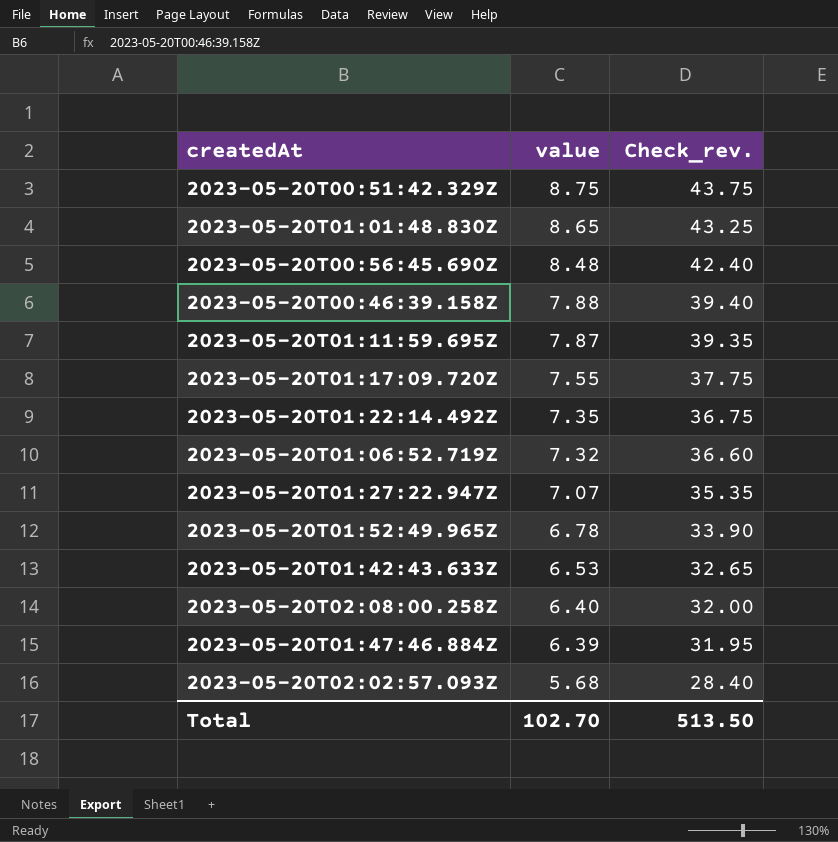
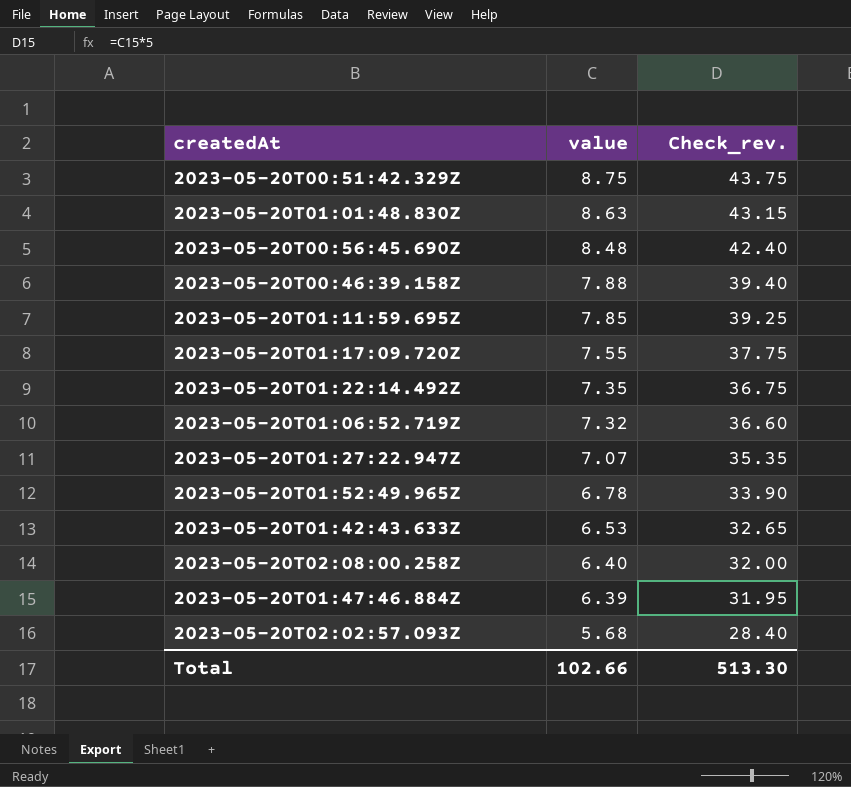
2023-05-20T01:01:48.830Z | value: 8.65 -> 8.63
2023-05-20T01:01:48.830Z | Check_rev.: 43.25 -> 43.15
2023-05-20T01:11:59.695Z | value: 7.87 -> 7.85
2023-05-20T01:11:59.695Z | Check_rev.: 39.35 -> 39.25
Total | value: 102.70 -> 102.66
Total | Check_rev.: 513.50 -> 513.30

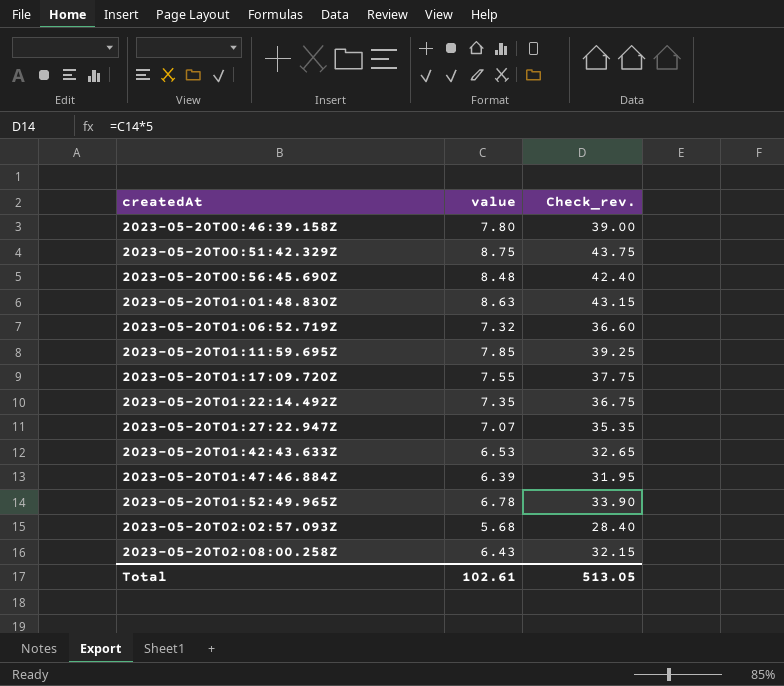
row order: value descending -> createdAt ascending
2023-05-20T00:46:39.158Z | value: 7.88 -> 7.80
2023-05-20T00:46:39.158Z | Check_rev.: 39.40 -> 39.00
2023-05-20T02:08:00.258Z | value: 6.40 -> 6.43
2023-05-20T02:08:00.258Z | Check_rev.: 32.00 -> 32.15
Total | value: 102.66 -> 102.61
Total | Check_rev.: 513.30 -> 513.05

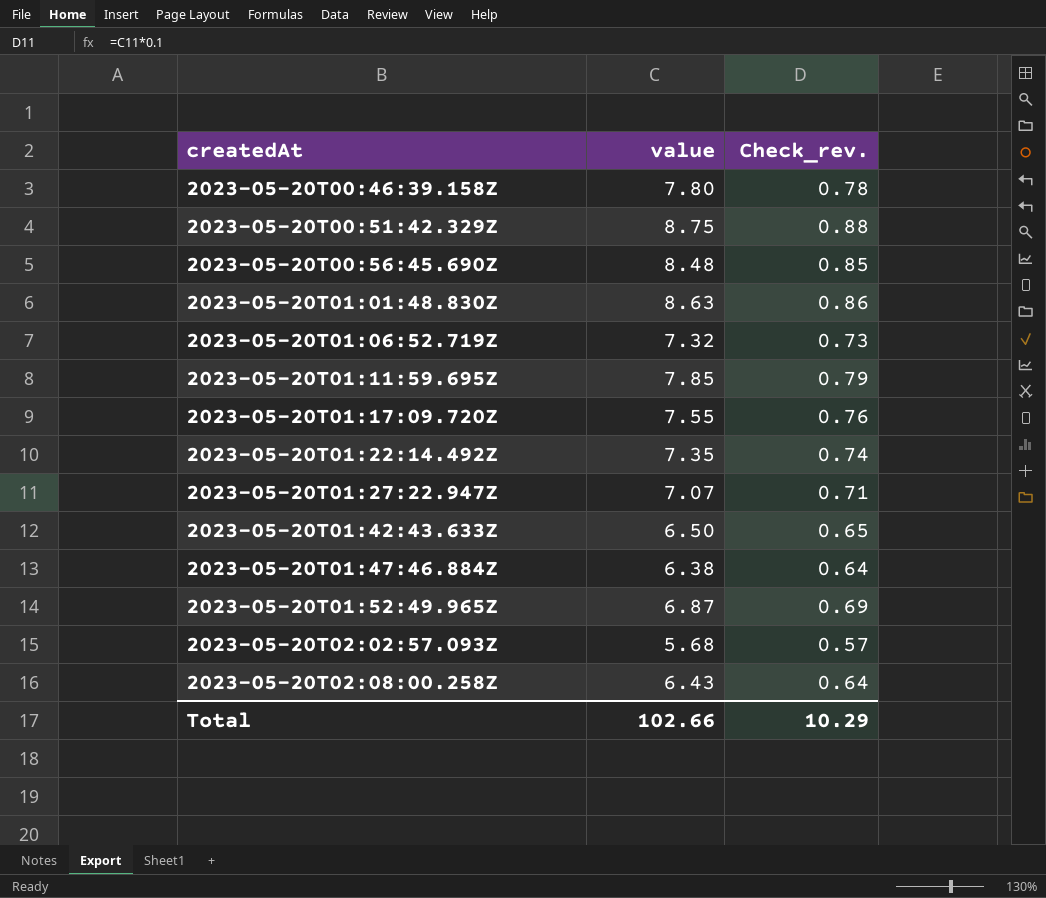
column Check_rev. | formula: [value] * 5 -> [value] * 0.1
2023-05-20T01:42:43.633Z | value: 6.53 -> 6.50
2023-05-20T01:47:46.884Z | value: 6.39 -> 6.38
2023-05-20T01:52:49.965Z | value: 6.78 -> 6.87
Total | value: 102.61 -> 102.66
Total | Check_rev.: 513.05 -> 10.29

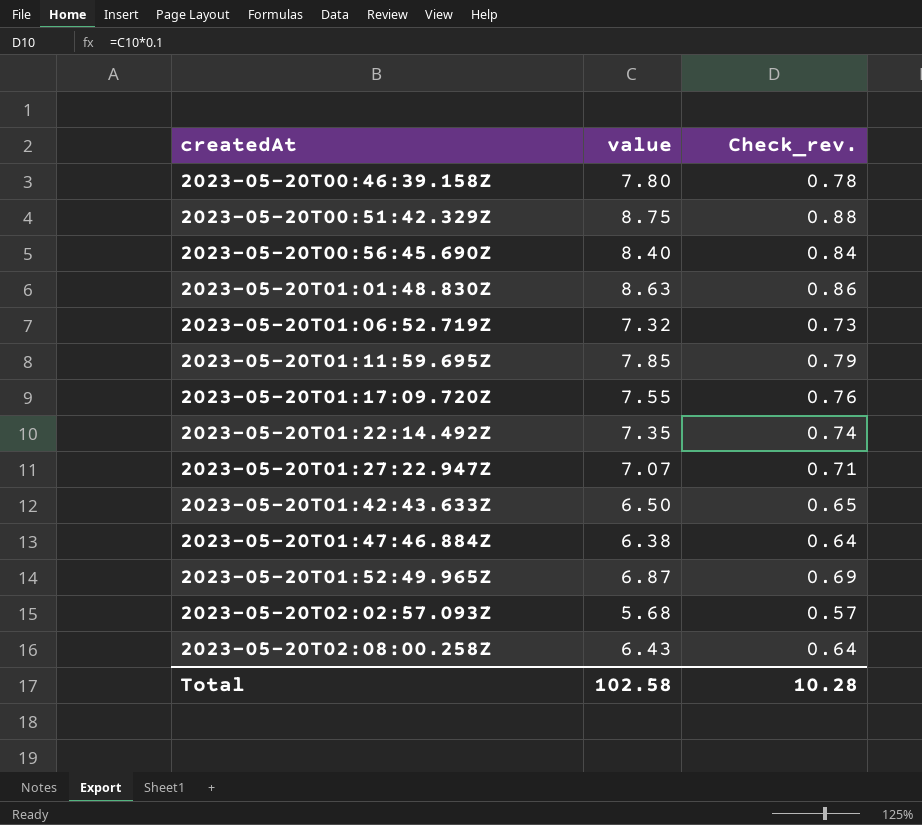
2023-05-20T00:56:45.690Z | value: 8.48 -> 8.40
2023-05-20T00:56:45.690Z | Check_rev.: 0.85 -> 0.84
Total | value: 102.66 -> 102.58
Total | Check_rev.: 10.29 -> 10.28

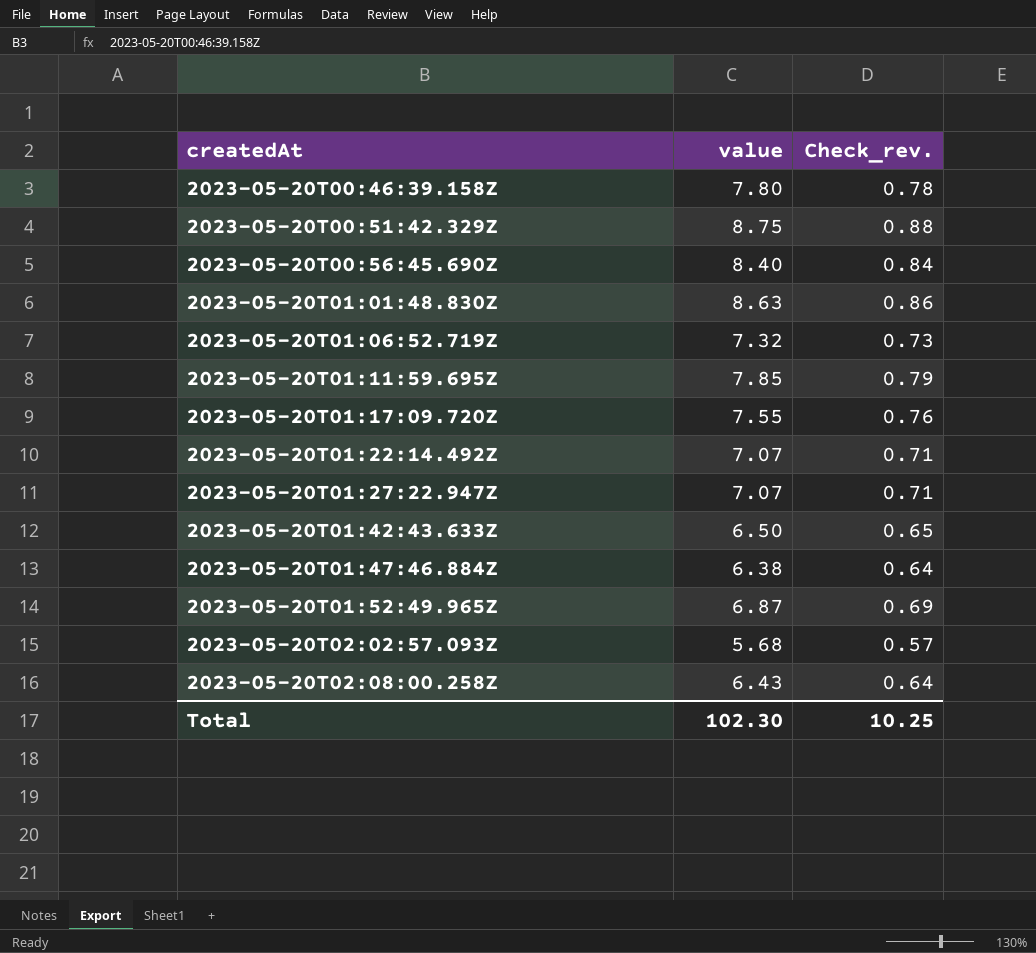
2023-05-20T01:22:14.492Z | value: 7.35 -> 7.07
2023-05-20T01:22:14.492Z | Check_rev.: 0.74 -> 0.71
Total | value: 102.58 -> 102.30
Total | Check_rev.: 10.28 -> 10.25

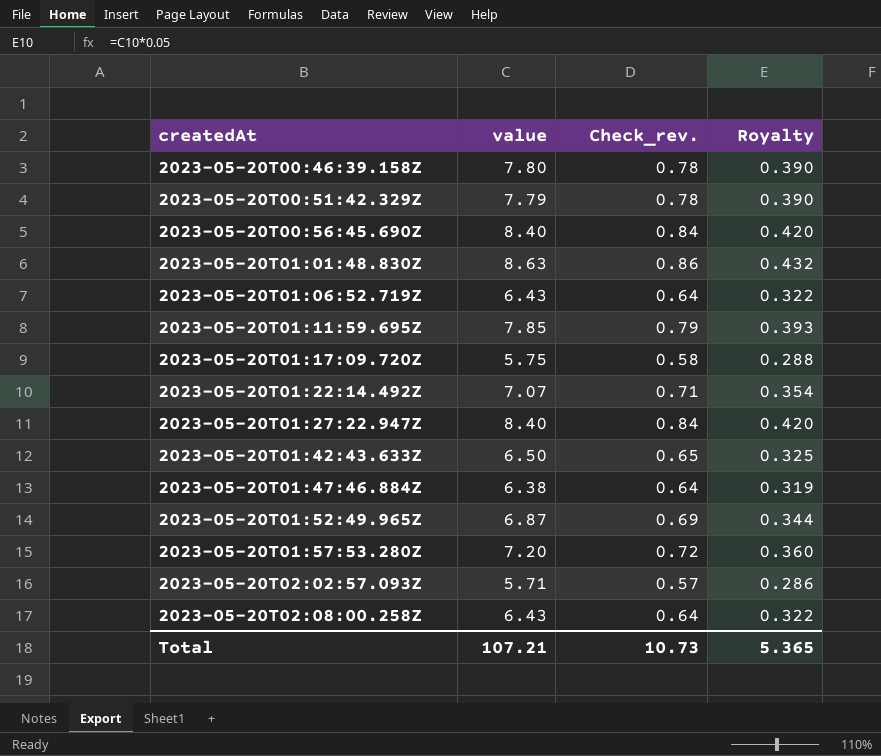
column Royalty | formula: none -> [value] * 0.05
2023-05-20T00:51:42.329Z | value: 8.75 -> 7.79
2023-05-20T00:51:42.329Z | Check_rev.: 0.88 -> 0.78
2023-05-20T01:06:52.719Z | value: 7.32 -> 6.43
2023-05-20T01:06:52.719Z | Check_rev.: 0.73 -> 0.64
2023-05-20T01:17:09.720Z | value: 7.55 -> 5.75
2023-05-20T01:17:09.720Z | Check_rev.: 0.76 -> 0.58
2023-05-20T01:27:22.947Z | value: 7.07 -> 8.40
2023-05-20T01:27:22.947Z | Check_rev.: 0.71 -> 0.84
row 2023-05-20T01:57:53.280Z: none -> 7.20 | 0.72 | 0.360
2023-05-20T02:02:57.093Z | value: 5.68 -> 5.71
Total | value: 102.30 -> 107.21
Total | Check_rev.: 10.25 -> 10.73

